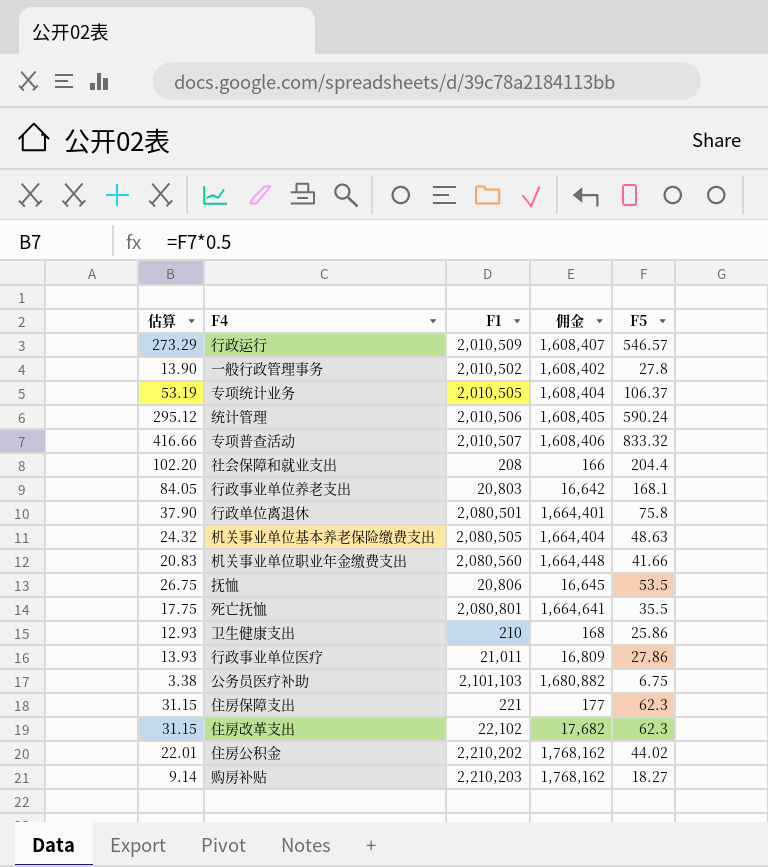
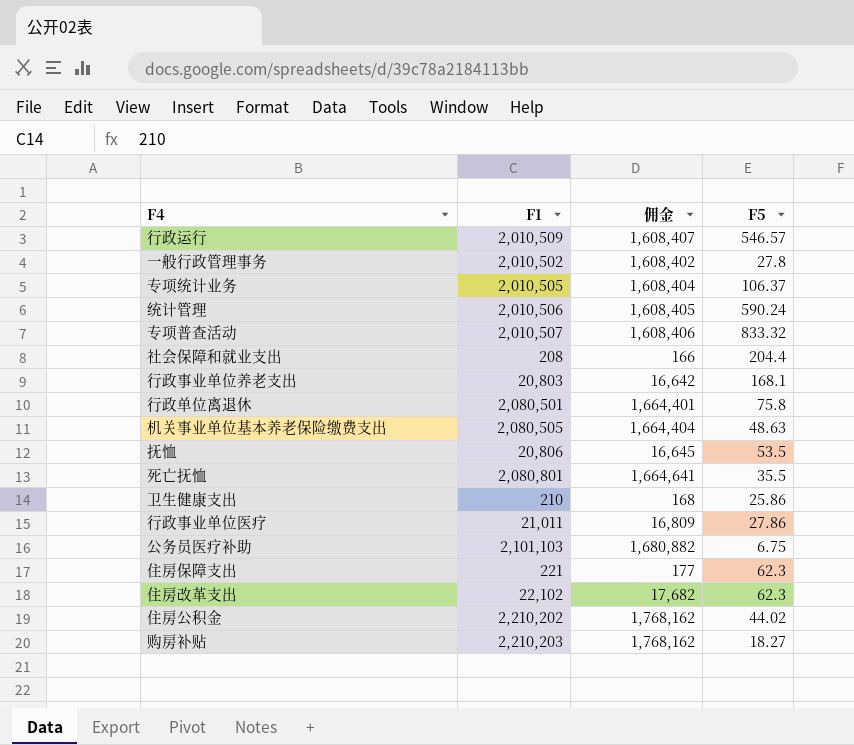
column 估算 | formula: [F5] * 0.5 -> none
row 机关事业单位职业年金缴费支出: 20.83 | 2,080,560 | 1,664,448 | 41.66 -> none

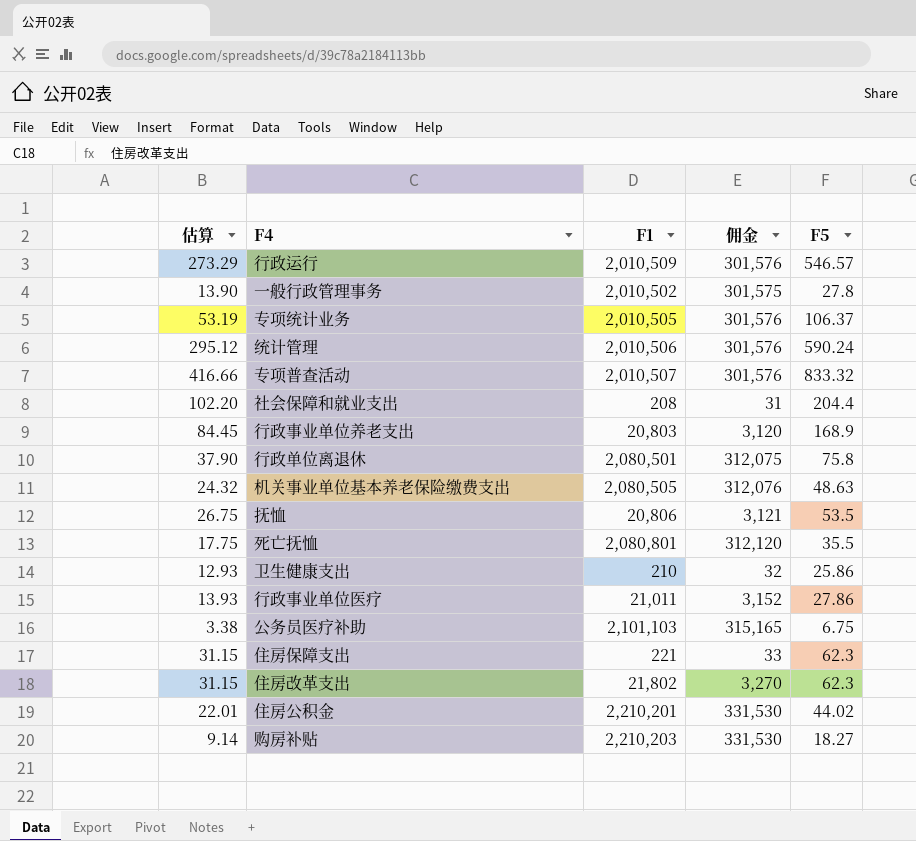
column 估算 | formula: none -> [F5] * 0.5
column 佣金 | formula: [F1] * 0.8 -> [F1] * 0.15
行政事业单位养老支出 | F5: 168.1 -> 168.9
住房改革支出 | F1: 22,102 -> 21,802
住房公积金 | F1: 2,210,202 -> 2,210,201

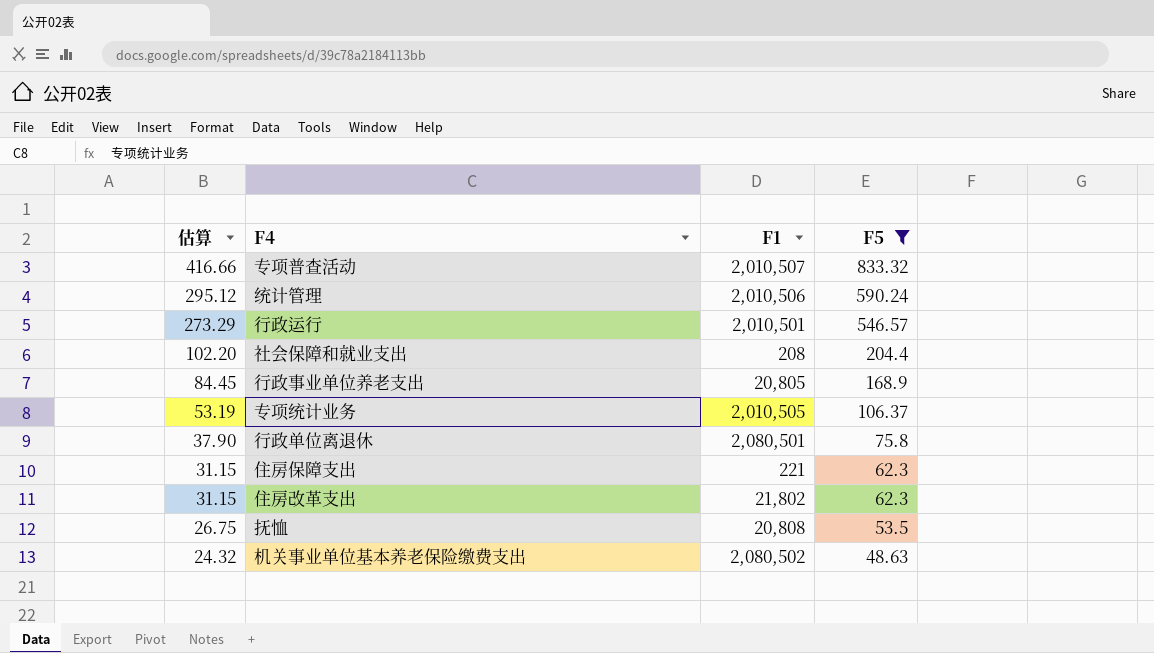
filter: none -> F5 >= 48.63
row order: none -> 估算 descending
column 佣金 | formula: [F1] * 0.15 -> none
行政运行 | F1: 2,010,509 -> 2,010,501
行政事业单位养老支出 | F1: 20,803 -> 20,805
抚恤 | F1: 20,806 -> 20,808
机关事业单位基本养老保险缴费支出 | F1: 2,080,505 -> 2,080,502

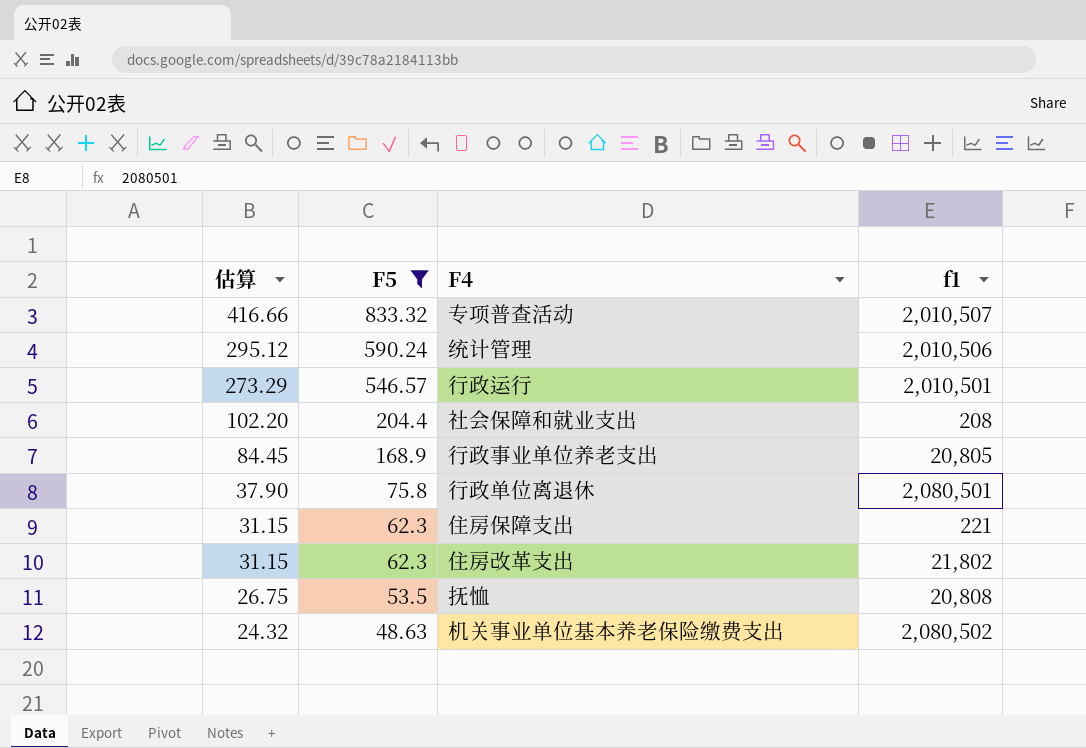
column F5 | position: 4 -> 2
column name: F1 -> f1
row 专项统计业务: 53.19 | 2,010,505 | 106.37 -> none

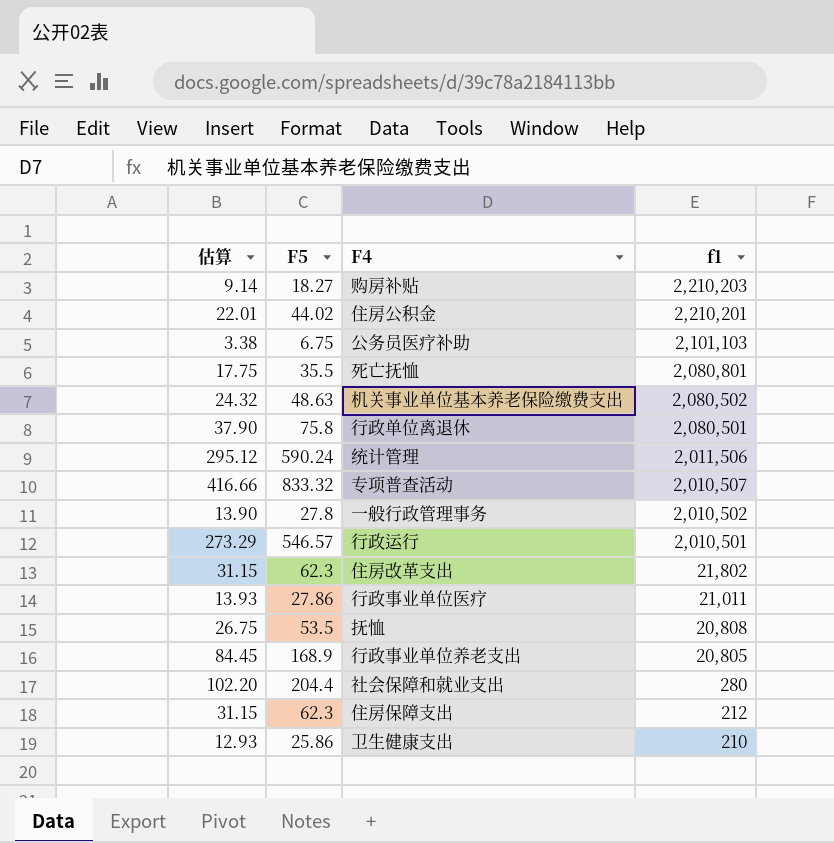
filter: F5 >= 48.63 -> none
row order: 估算 descending -> f1 descending
统计管理 | f1: 2,010,506 -> 2,011,506
社会保障和就业支出 | f1: 208 -> 280
住房保障支出 | f1: 221 -> 212

